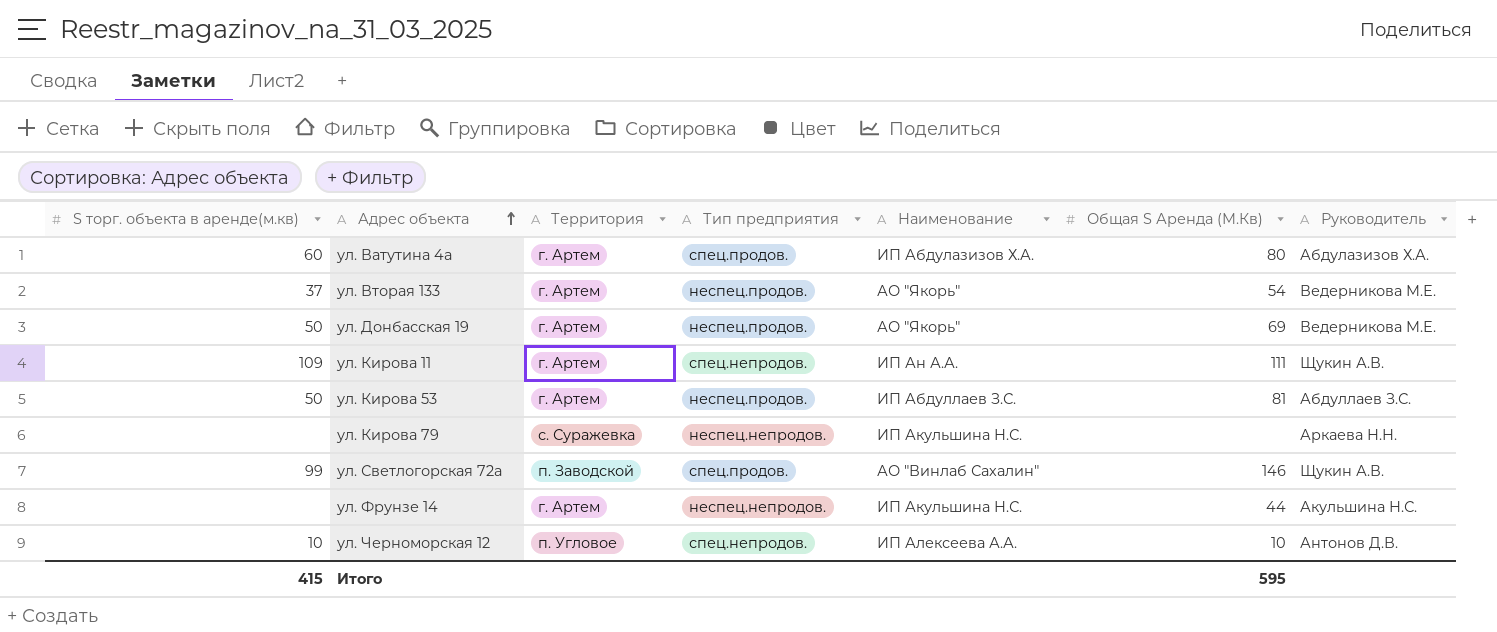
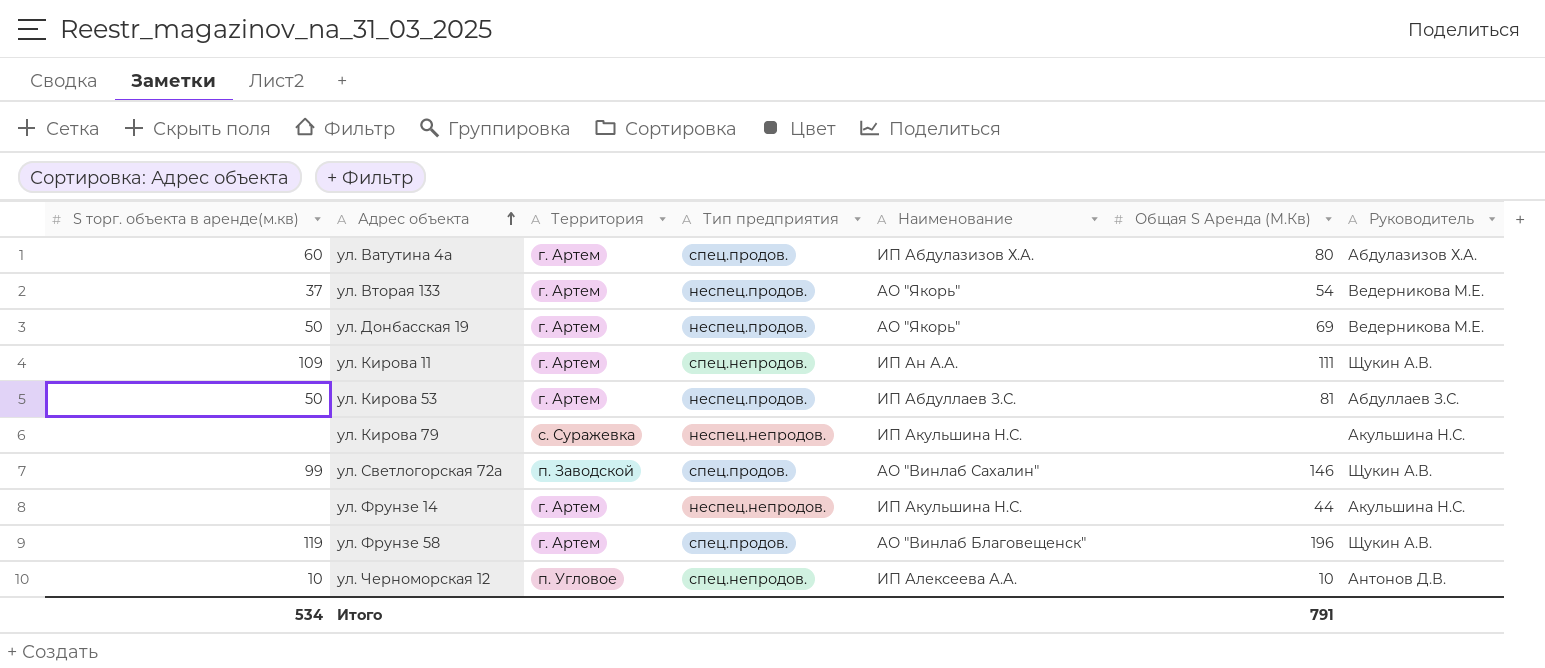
ул. Кирова 79 | Руководитель: Аркаева Н.Н. -> Акульшина Н.С.
row ул. Фрунзе 58: none -> 119 | г. Артем | спец.продов. | АО "Винлаб Благовещенск" | 196 | Щукин А.В.
Итого | S торг. объекта в аренде(м.кв): 415 -> 534
Итого | Общая S Аренда (М.Кв): 595 -> 791

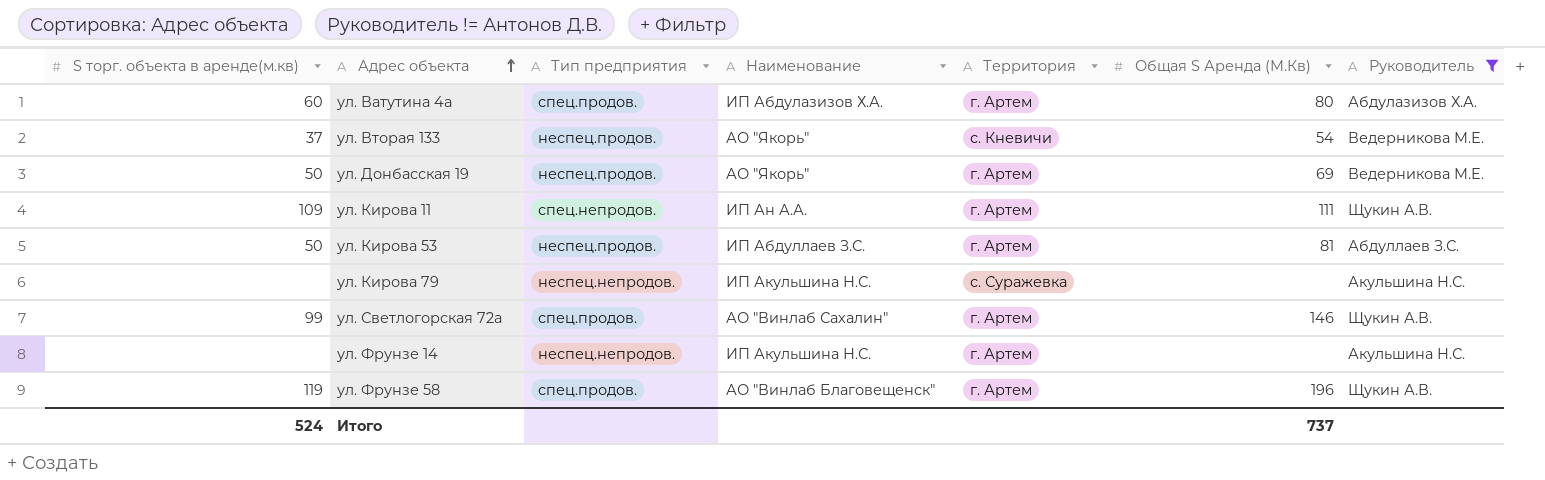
filter: none -> Руководитель != Антонов Д.В.
column Территория | position: 3 -> 5
ул. Вторая 133 | Территория: г. Артем -> с. Кневичи
ул. Светлогорская 72а | Территория: п. Заводской -> г. Артем
ул. Фрунзе 14 | Общая S Аренда (М.Кв): 44 -> none
Итого | S торг. объекта в аренде(м.кв): 534 -> 524
Итого | Общая S Аренда (М.Кв): 791 -> 737

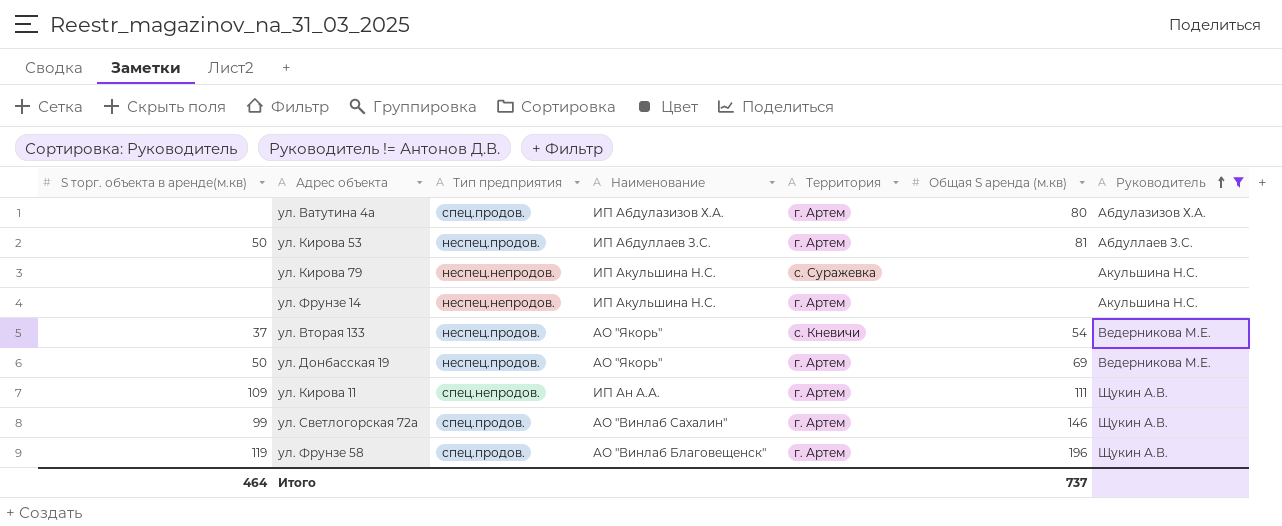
row order: Адрес объекта ascending -> Руководитель ascending
column name: Общая S Аренда (М.Кв) -> Общая S аренда (м.кв)
ул. Ватутина 4а | S торг. объекта в аренде(м.кв): 60 -> none
Итого | S торг. объекта в аренде(м.кв): 524 -> 464

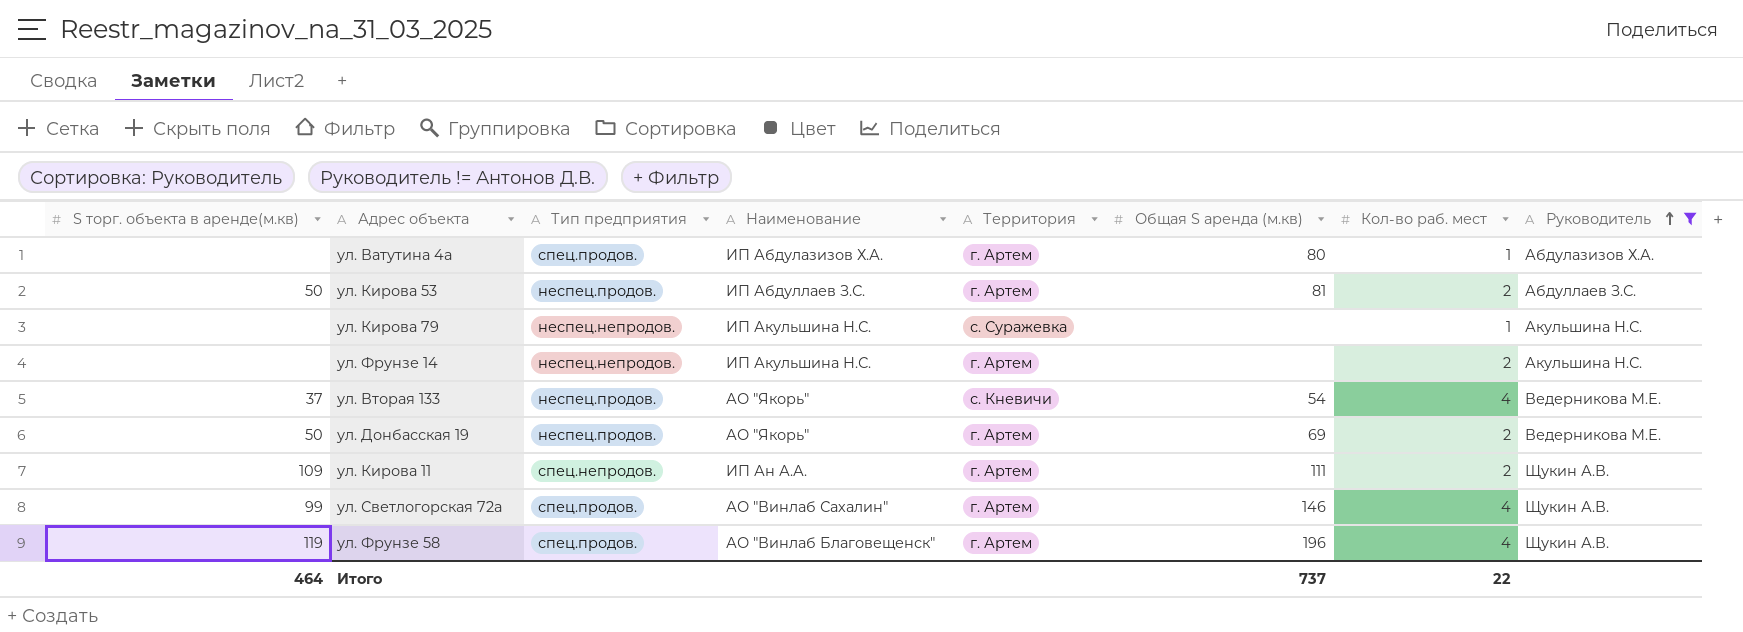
column Кол-во раб. мест | position: none -> 7

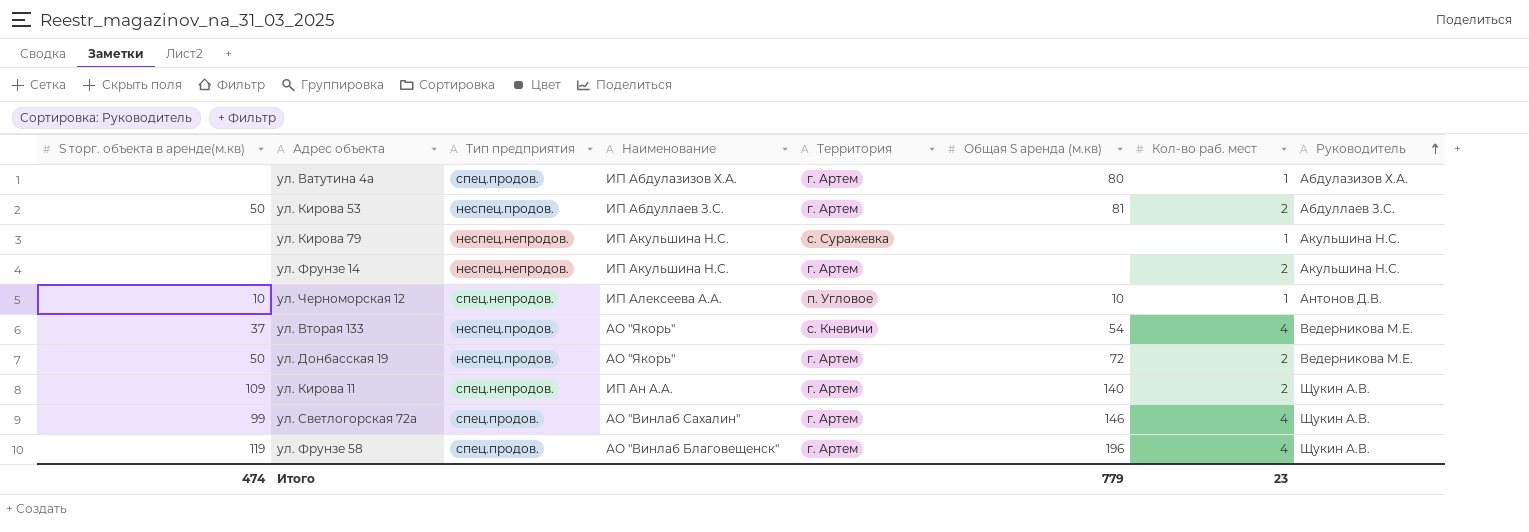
filter: Руководитель != Антонов Д.В. -> none
ул. Донбасская 19 | Общая S аренда (м.кв): 69 -> 72
ул. Кирова 11 | Общая S аренда (м.кв): 111 -> 140
Итого | S торг. объекта в аренде(м.кв): 464 -> 474
Итого | Общая S аренда (м.кв): 737 -> 779
Итого | Кол-во раб. мест: 22 -> 23

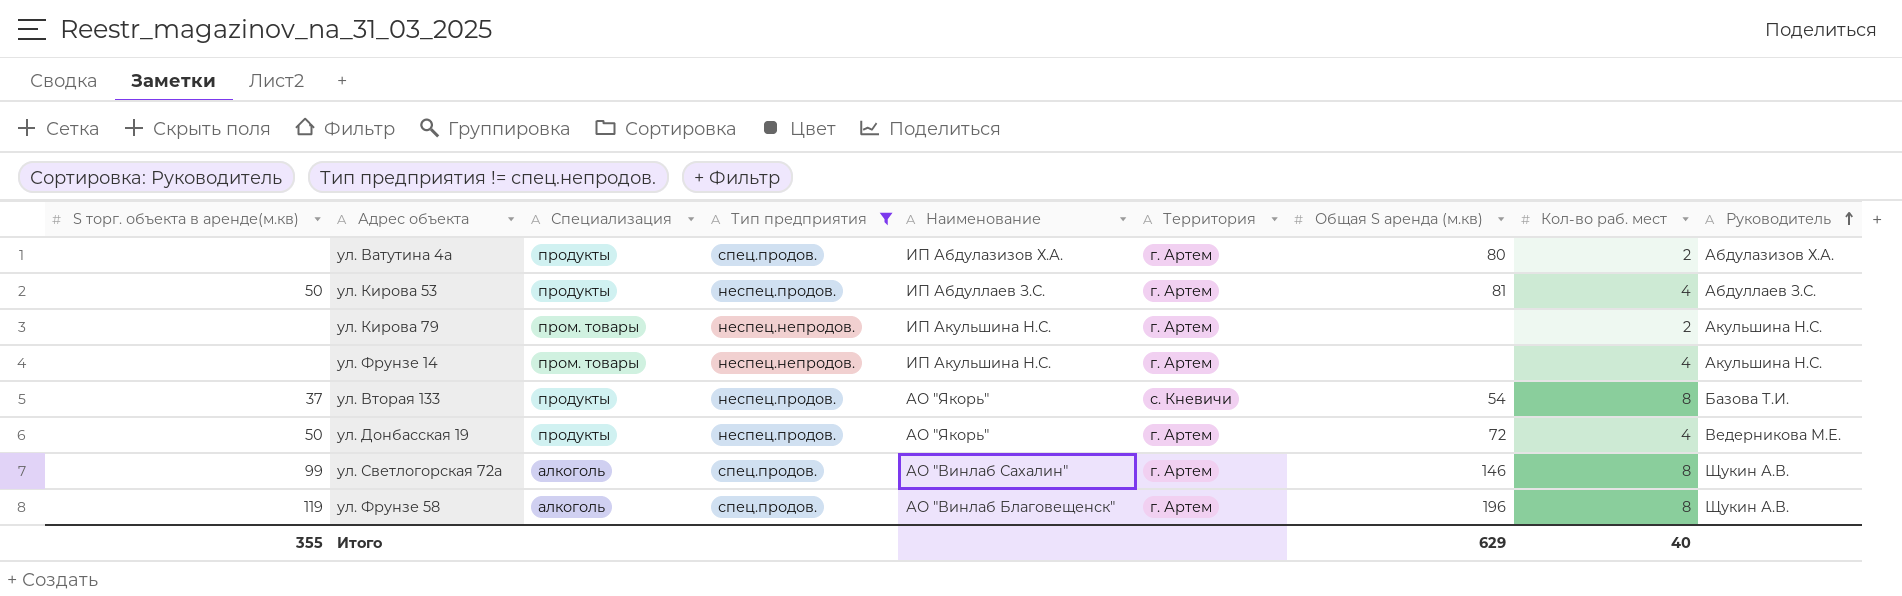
filter: none -> Тип предприятия != спец.непродов.
column Специализация | position: none -> 3
ул. Ватутина 4а | Кол-во раб. мест: 1 -> 2
ул. Кирова 53 | Кол-во раб. мест: 2 -> 4
ул. Кирова 79 | Территория: с. Суражевка -> г. Артем
ул. Кирова 79 | Кол-во раб. мест: 1 -> 2
ул. Фрунзе 14 | Кол-во раб. мест: 2 -> 4
ул. Вторая 133 | Кол-во раб. мест: 4 -> 8
ул. Вторая 133 | Руководитель: Ведерникова М.Е. -> Базова Т.И.
ул. Донбасская 19 | Кол-во раб. мест: 2 -> 4
ул. Светлогорская 72а | Кол-во раб. мест: 4 -> 8
ул. Фрунзе 58 | Кол-во раб. мест: 4 -> 8
Итого | S торг. объекта в аренде(м.кв): 474 -> 355
Итого | Общая S аренда (м.кв): 779 -> 629
Итого | Кол-во раб. мест: 23 -> 40

